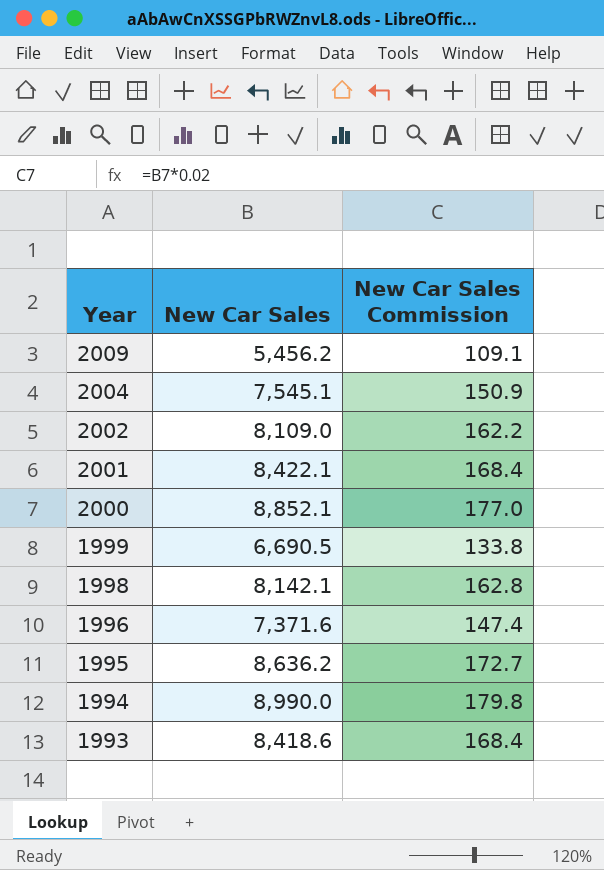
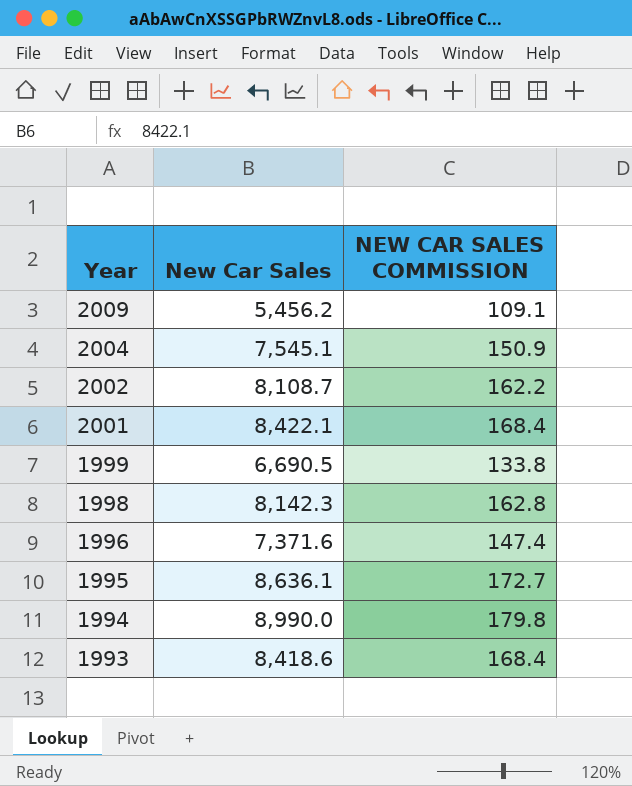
column name: New Car Sales Commission -> NEW CAR SALES COMMISSION
row 2000: 8,852.1 | 177.0 -> none
2002 | New Car Sales: 8,109.0 -> 8,108.7
1998 | New Car Sales: 8,142.1 -> 8,142.3
1995 | New Car Sales: 8,636.2 -> 8,636.1

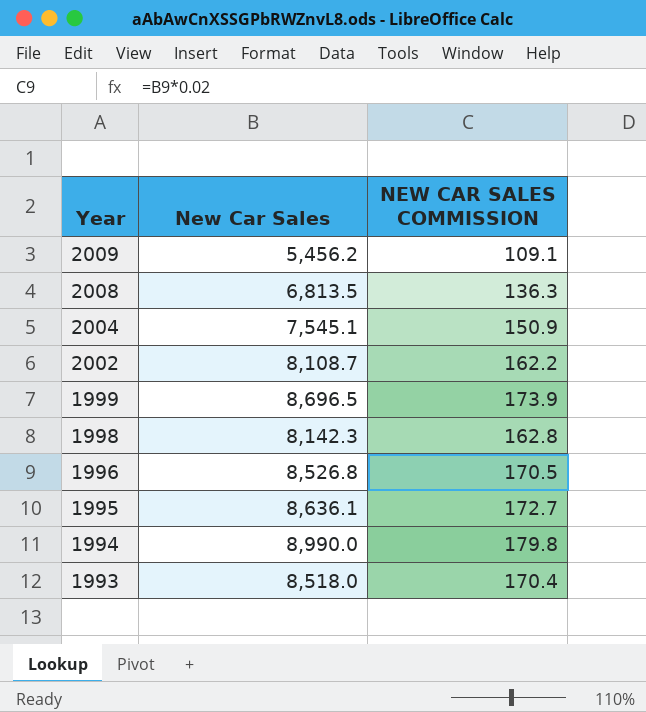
row 2001: 8,422.1 | 168.4 -> none
row 2008: none -> 6,813.5 | 136.3
1999 | New Car Sales: 6,690.5 -> 8,696.5
1999 | NEW CAR SALES COMMISSION: 133.8 -> 173.9
1996 | New Car Sales: 7,371.6 -> 8,526.8
1996 | NEW CAR SALES COMMISSION: 147.4 -> 170.5
1993 | New Car Sales: 8,418.6 -> 8,518.0
1993 | NEW CAR SALES COMMISSION: 168.4 -> 170.4

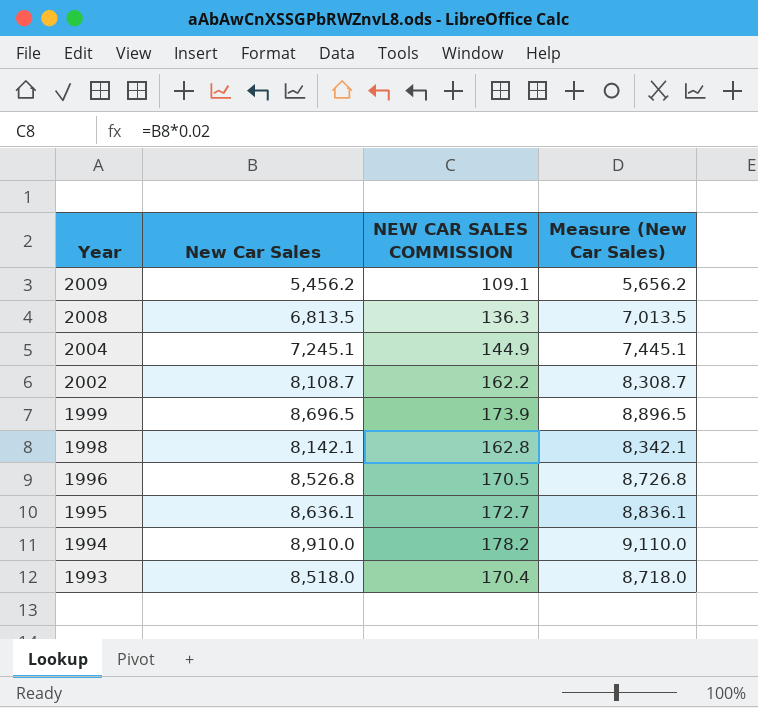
column Measure (New Car Sales) | formula: none -> [New Car Sales] + 200
2004 | New Car Sales: 7,545.1 -> 7,245.1
2004 | NEW CAR SALES COMMISSION: 150.9 -> 144.9
1998 | New Car Sales: 8,142.3 -> 8,142.1
1994 | New Car Sales: 8,990.0 -> 8,910.0
1994 | NEW CAR SALES COMMISSION: 179.8 -> 178.2

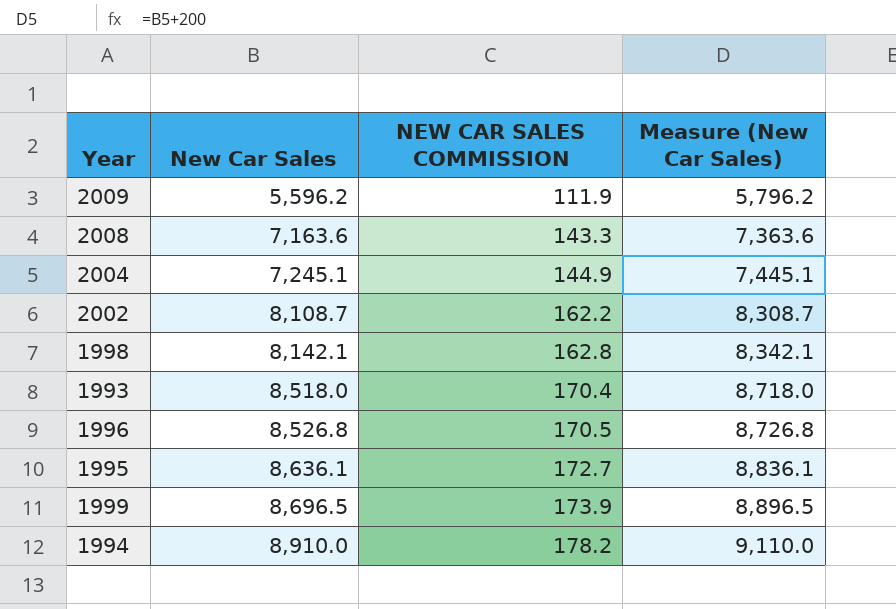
row order: Year descending -> New Car Sales ascending
2009 | New Car Sales: 5,456.2 -> 5,596.2
2009 | NEW CAR SALES COMMISSION: 109.1 -> 111.9
2009 | Measure (New Car Sales): 5,656.2 -> 5,796.2
2008 | New Car Sales: 6,813.5 -> 7,163.6
2008 | NEW CAR SALES COMMISSION: 136.3 -> 143.3
2008 | Measure (New Car Sales): 7,013.5 -> 7,363.6

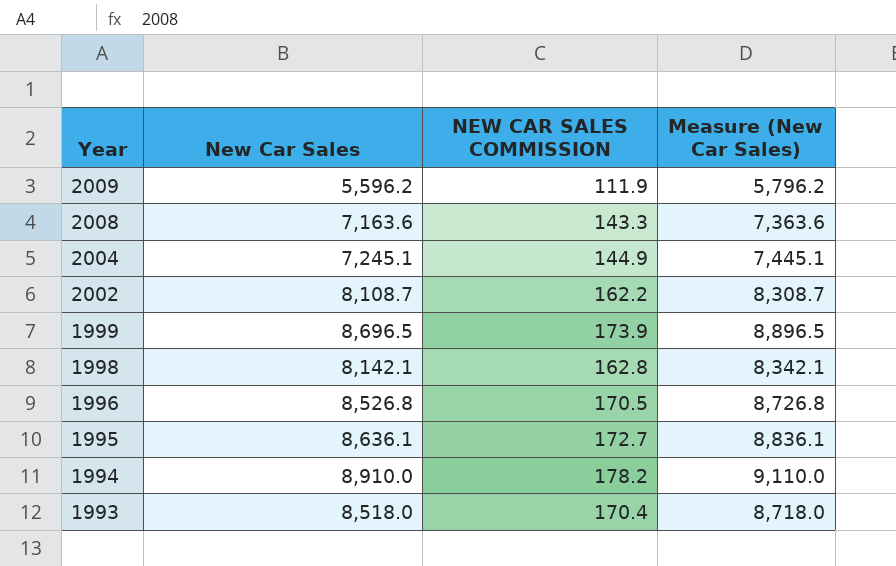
row order: New Car Sales ascending -> Year descending

